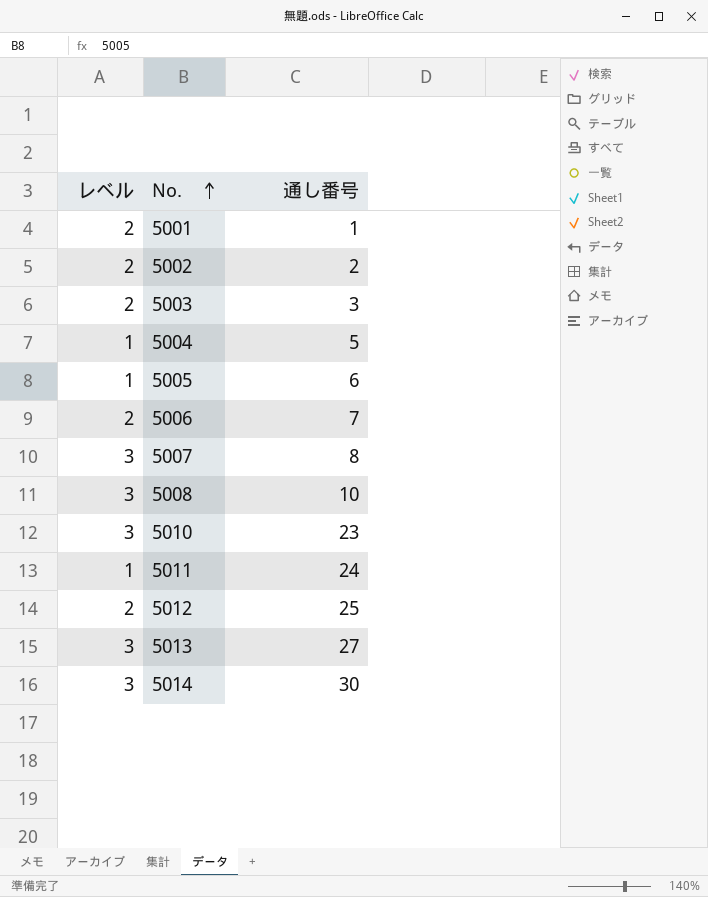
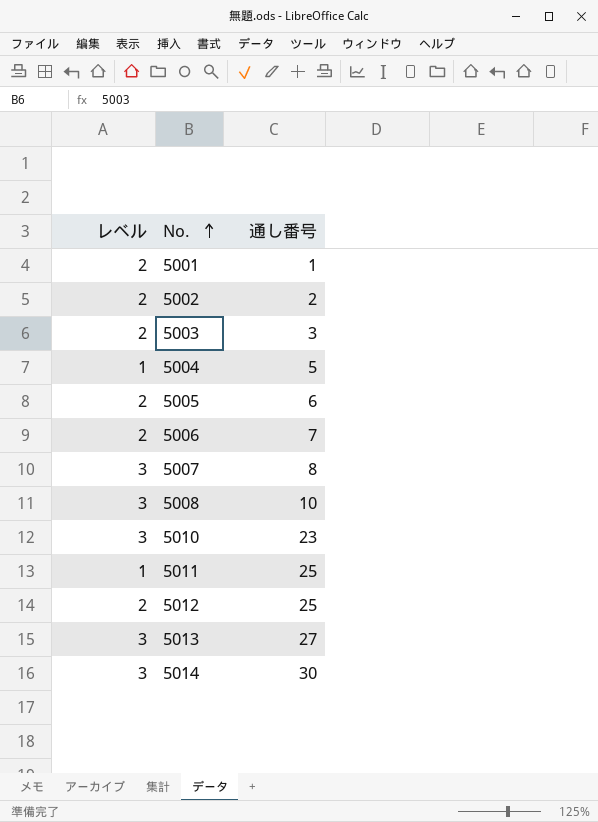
5005 | レベル: 1 -> 2
5011 | 通し番号: 24 -> 25

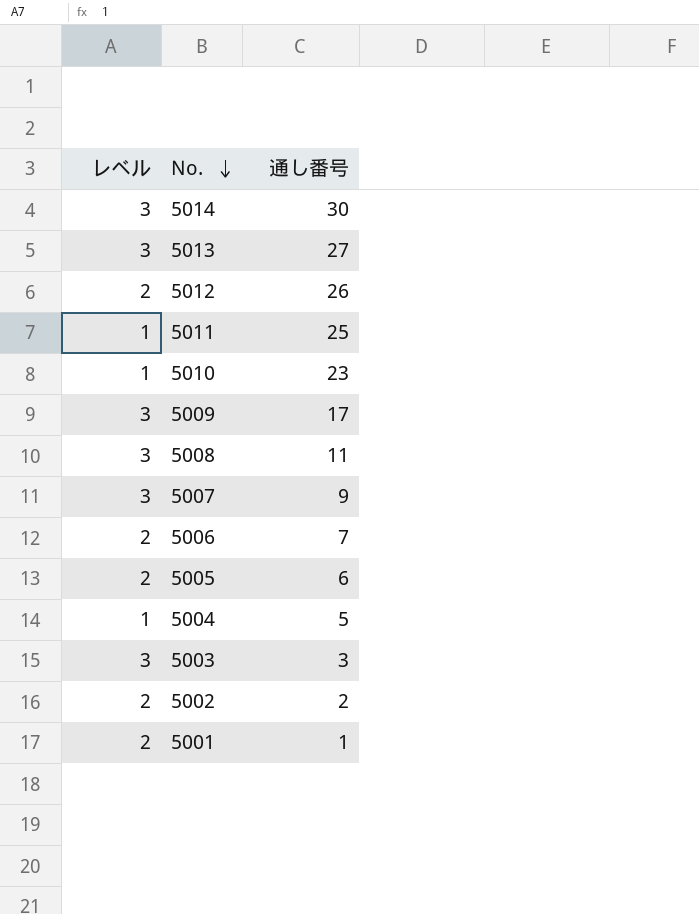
row order: No. ascending -> No. descending
5012 | 通し番号: 25 -> 26
5010 | レベル: 3 -> 1
row 5009: none -> 3 | 17
5008 | 通し番号: 10 -> 11
5007 | 通し番号: 8 -> 9
5003 | レベル: 2 -> 3

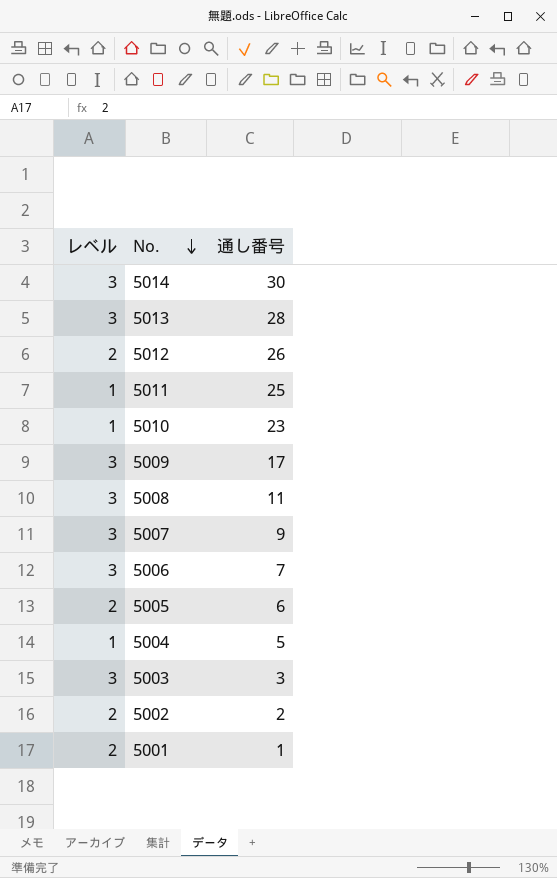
5013 | 通し番号: 27 -> 28
5006 | レベル: 2 -> 3

